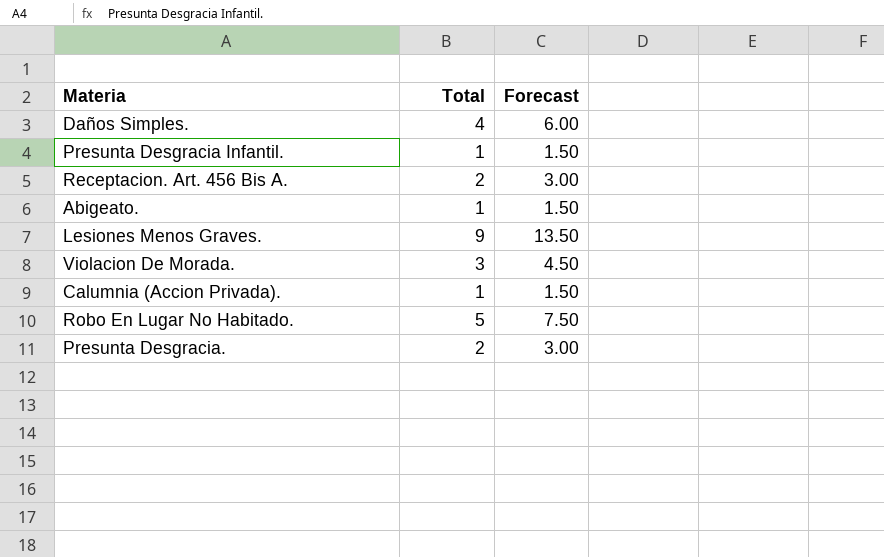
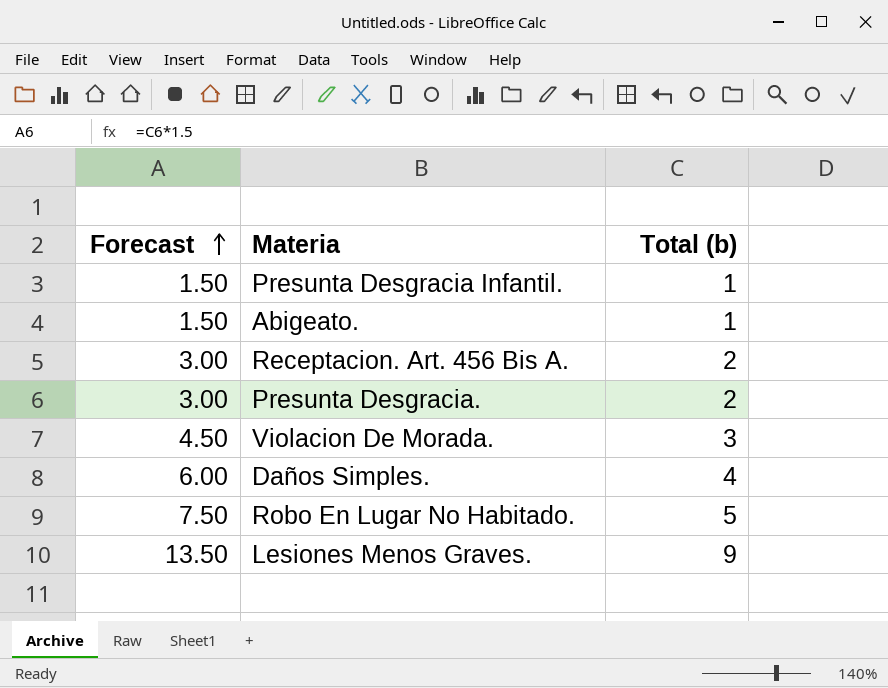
row order: none -> Forecast ascending
column Forecast | position: 3 -> 1
column name: Total -> Total (b)
row Calumnia (Accion Privada).: 1 | 1.50 -> none

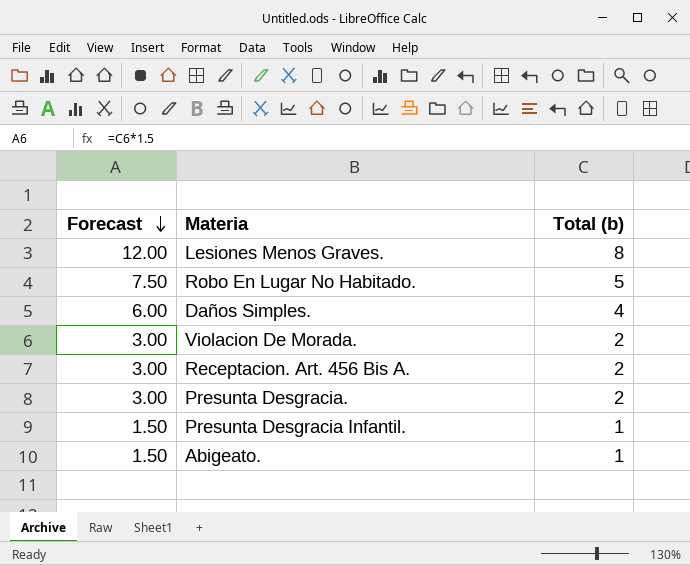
row order: Forecast ascending -> Forecast descending
Lesiones Menos Graves. | Forecast: 13.50 -> 12.00
Lesiones Menos Graves. | Total (b): 9 -> 8
Violacion De Morada. | Forecast: 4.50 -> 3.00
Violacion De Morada. | Total (b): 3 -> 2

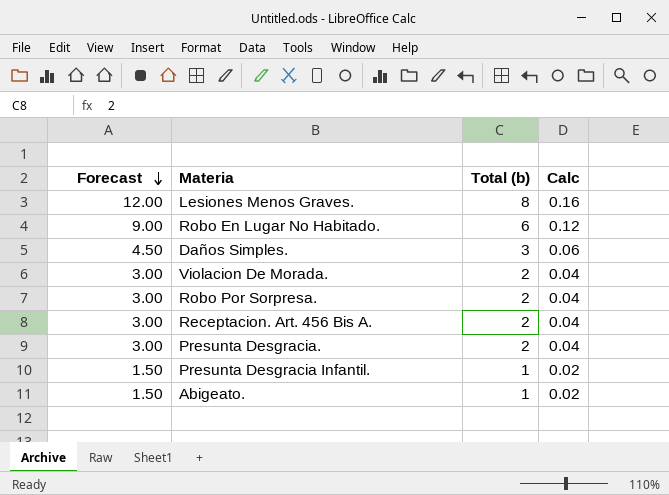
column Calc | formula: none -> [Total (b)] * 0.02
Robo En Lugar No Habitado. | Forecast: 7.50 -> 9.00
Robo En Lugar No Habitado. | Total (b): 5 -> 6
Daños Simples. | Forecast: 6.00 -> 4.50
Daños Simples. | Total (b): 4 -> 3
row Robo Por Sorpresa.: none -> 3.00 | 2 | 0.04

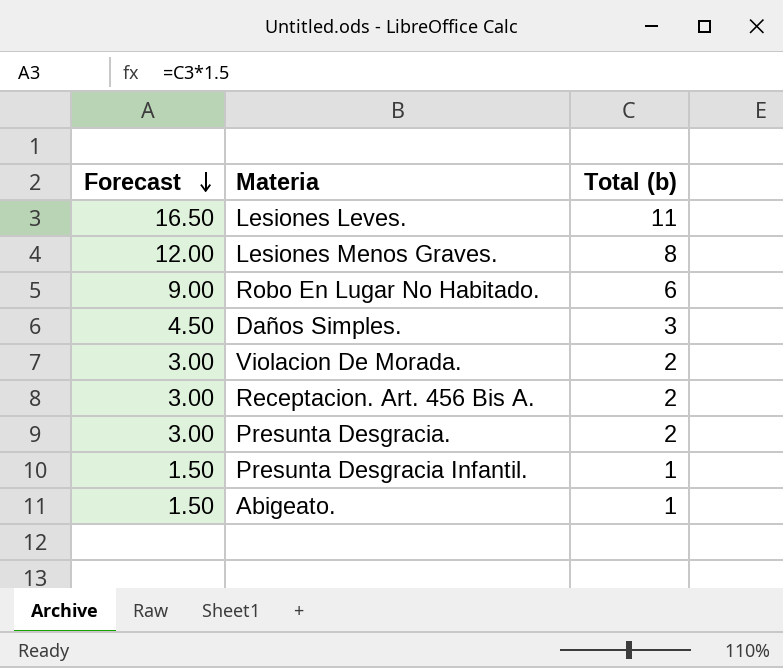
column Calc | formula: [Total (b)] * 0.02 -> none
row Robo Por Sorpresa.: 3.00 | 2 | 0.04 -> none
row Lesiones Leves.: none -> 16.50 | 11

